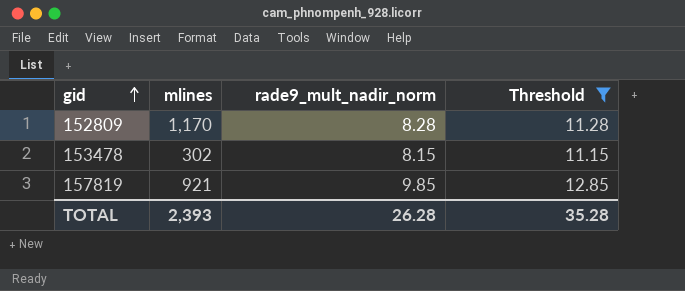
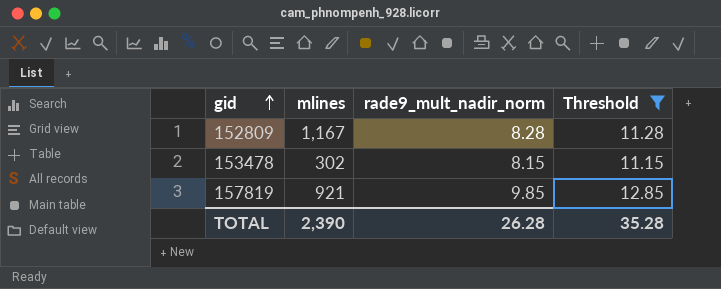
152809 | mlines: 1,170 -> 1,167
TOTAL | mlines: 2,393 -> 2,390

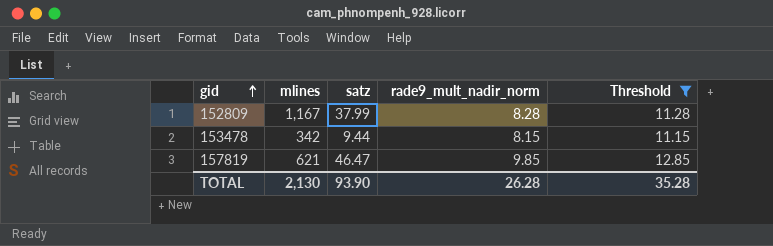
column satz | position: none -> 3
153478 | mlines: 302 -> 342
157819 | mlines: 921 -> 621
TOTAL | mlines: 2,390 -> 2,130

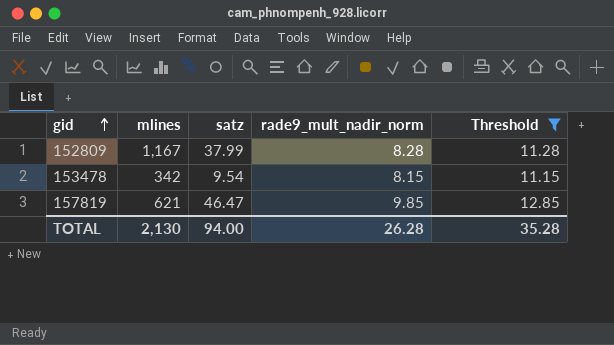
153478 | satz: 9.44 -> 9.54
TOTAL | satz: 93.90 -> 94.00

